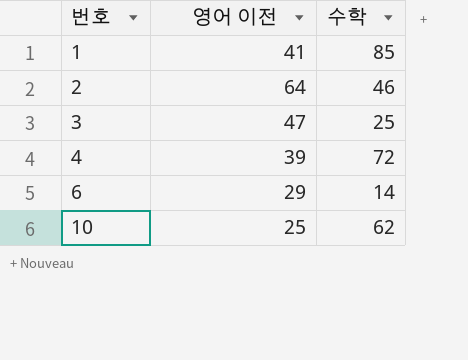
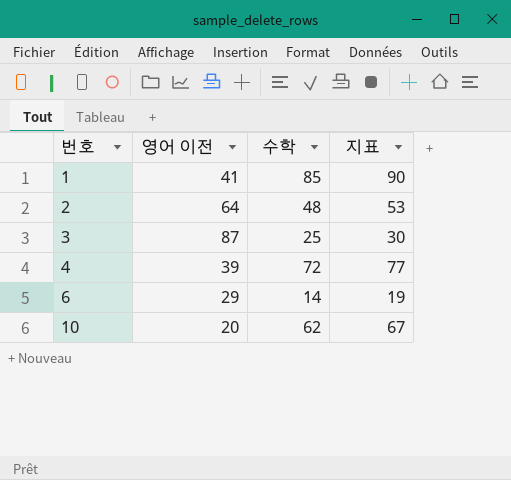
column 지표 | formula: none -> [수학] + 5
2 | 수학: 46 -> 48
3 | 영어 이전: 47 -> 87
10 | 영어 이전: 25 -> 20

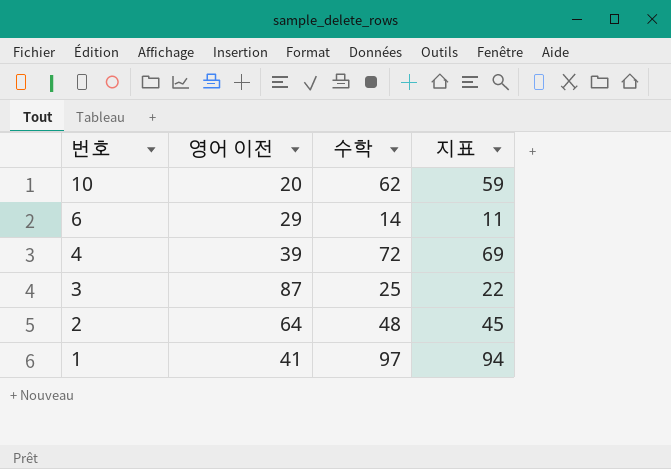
row order: 번호 ascending -> 번호 descending
column 지표 | formula: [수학] + 5 -> [수학] - 3
1 | 수학: 85 -> 97

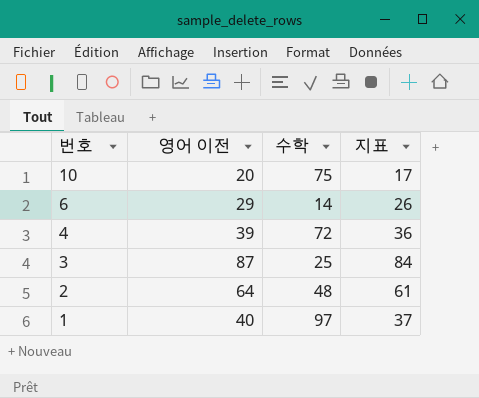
column 지표 | formula: [수학] - 3 -> [영어 이전] - 3
10 | 수학: 62 -> 75
1 | 영어 이전: 41 -> 40

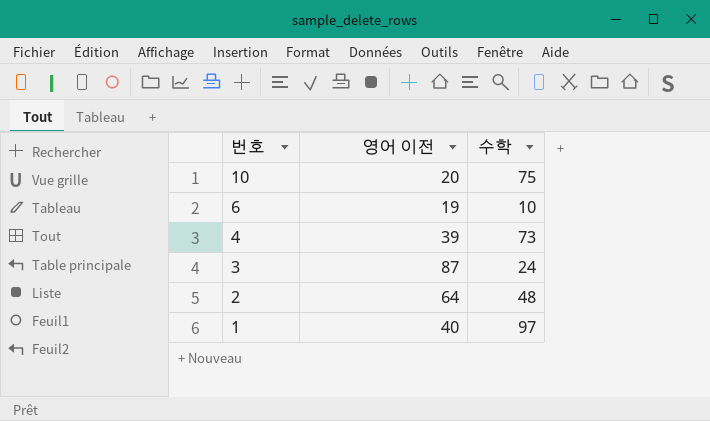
column 지표 | formula: [영어 이전] - 3 -> none
6 | 영어 이전: 29 -> 19
6 | 수학: 14 -> 10
4 | 수학: 72 -> 73
3 | 수학: 25 -> 24

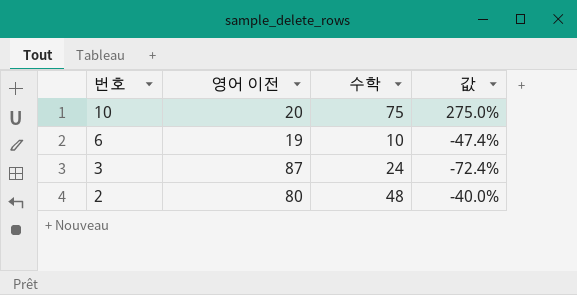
column 값 | formula: none -> ([수학] - [영어 이전]) / [영어 이전]
row 4: 39 | 73 -> none
row 1: 40 | 97 -> none
2 | 영어 이전: 64 -> 80

